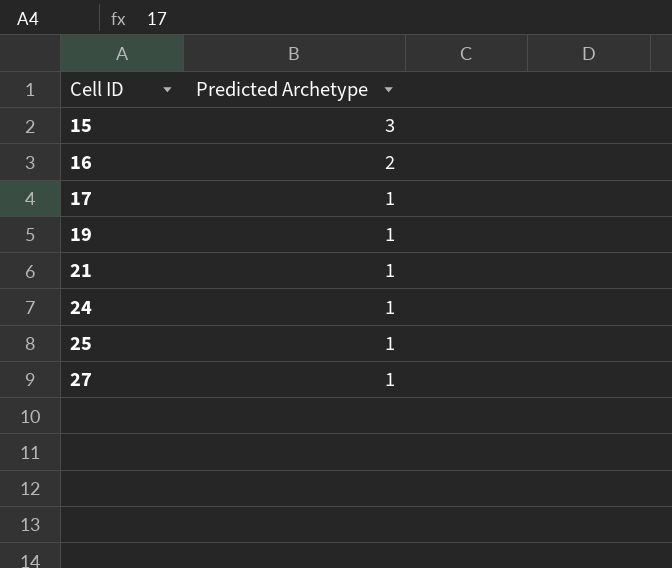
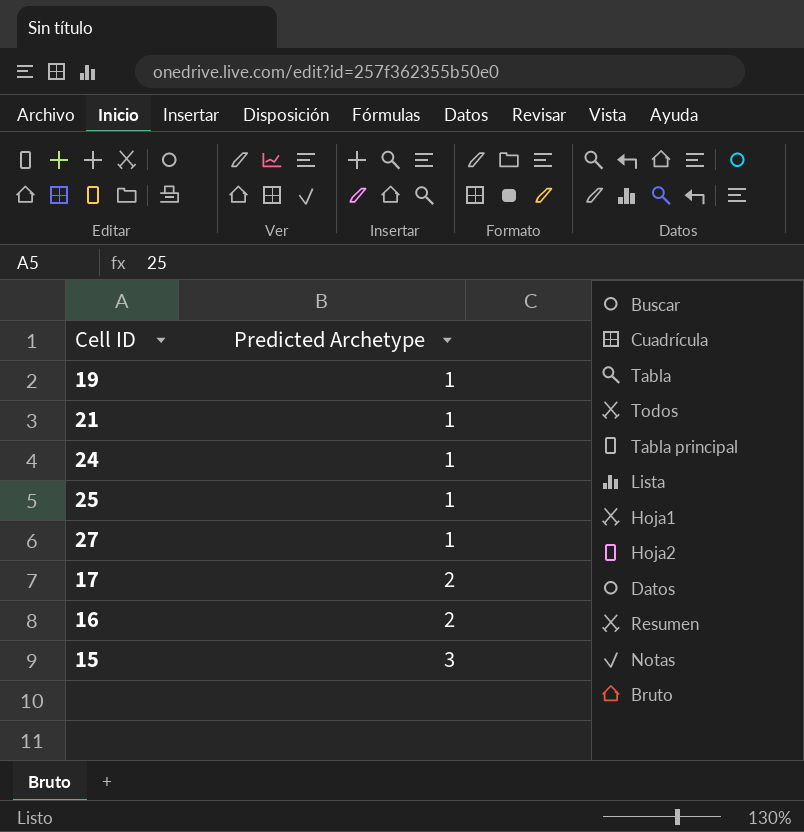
row order: Cell ID ascending -> Predicted Archetype ascending
17 | Predicted Archetype: 1 -> 2

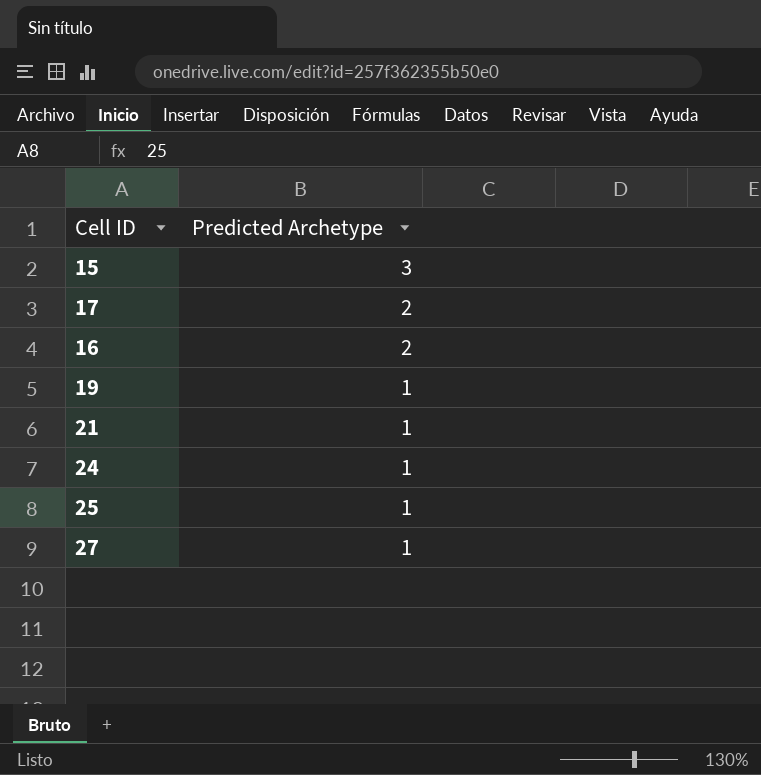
row order: Predicted Archetype ascending -> Predicted Archetype descending

